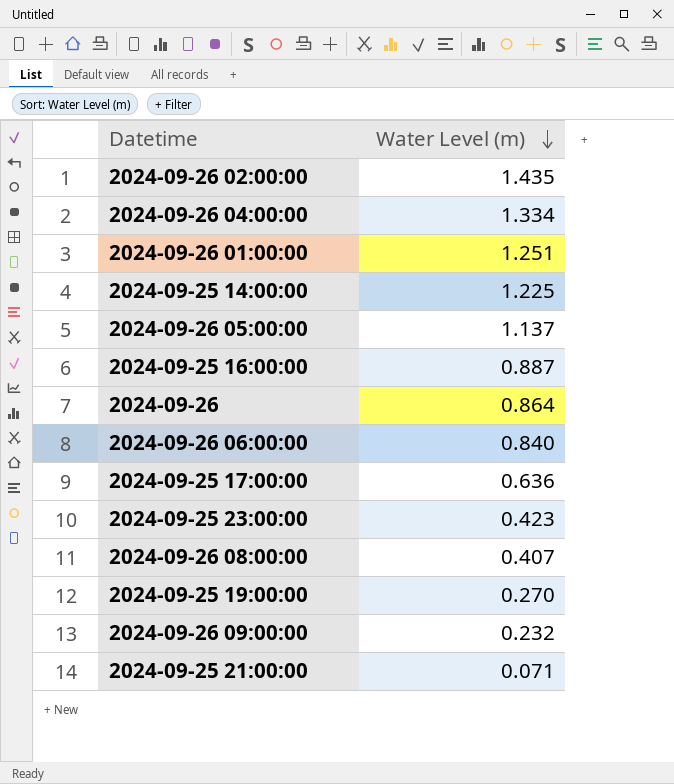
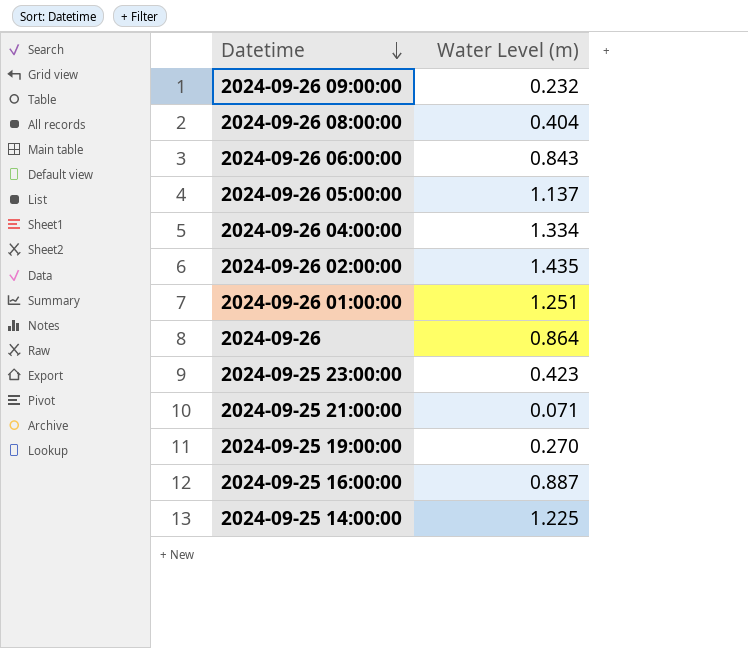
row order: Water Level (m) descending -> Datetime descending
row 2024-09-25 17:00:00: 0.636 -> none
2024-09-26 08:00:00 | Water Level (m): 0.407 -> 0.404
2024-09-26 06:00:00 | Water Level (m): 0.840 -> 0.843

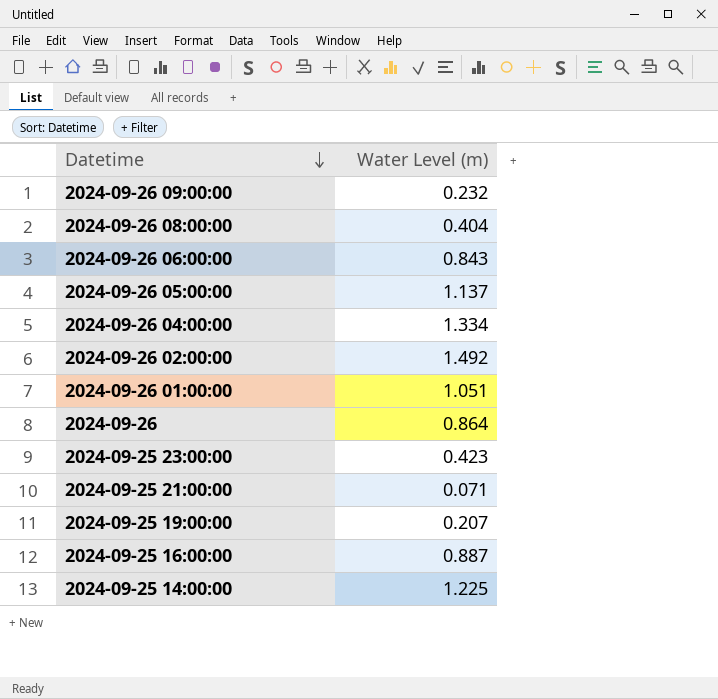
2024-09-26 02:00:00 | Water Level (m): 1.435 -> 1.492
2024-09-26 01:00:00 | Water Level (m): 1.251 -> 1.051
2024-09-25 19:00:00 | Water Level (m): 0.270 -> 0.207

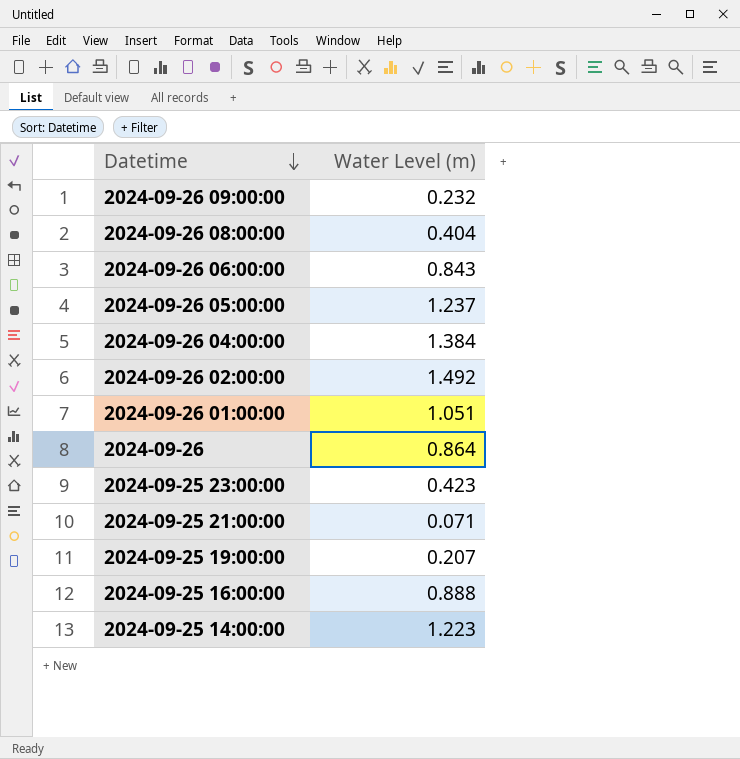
2024-09-26 05:00:00 | Water Level (m): 1.137 -> 1.237
2024-09-26 04:00:00 | Water Level (m): 1.334 -> 1.384
2024-09-25 16:00:00 | Water Level (m): 0.887 -> 0.888
2024-09-25 14:00:00 | Water Level (m): 1.225 -> 1.223

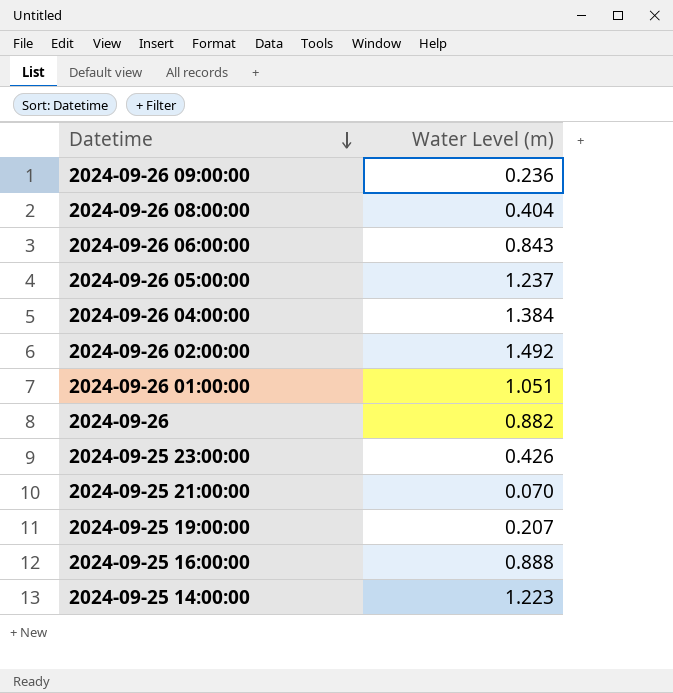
2024-09-26 09:00:00 | Water Level (m): 0.232 -> 0.236
2024-09-26 | Water Level (m): 0.864 -> 0.882
2024-09-25 23:00:00 | Water Level (m): 0.423 -> 0.426
2024-09-25 21:00:00 | Water Level (m): 0.071 -> 0.070

